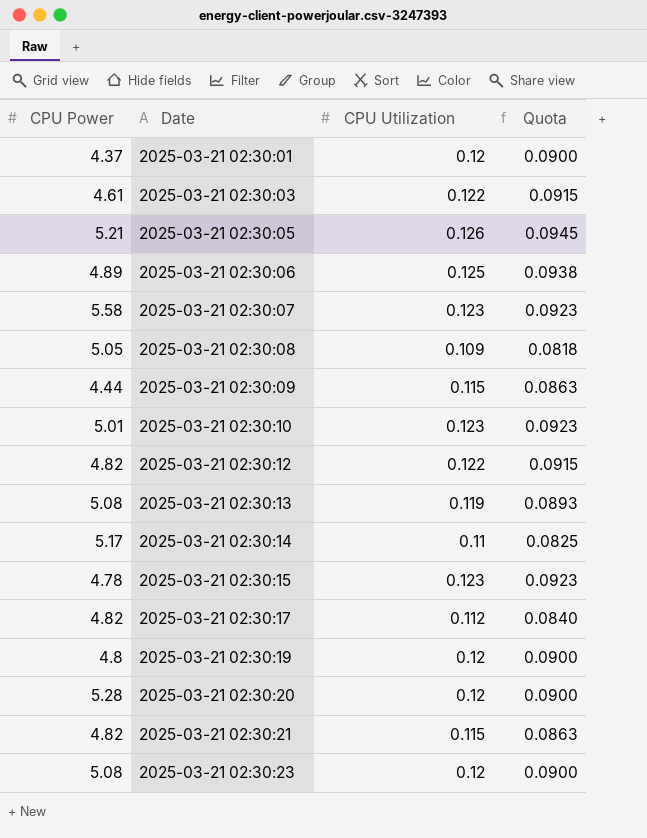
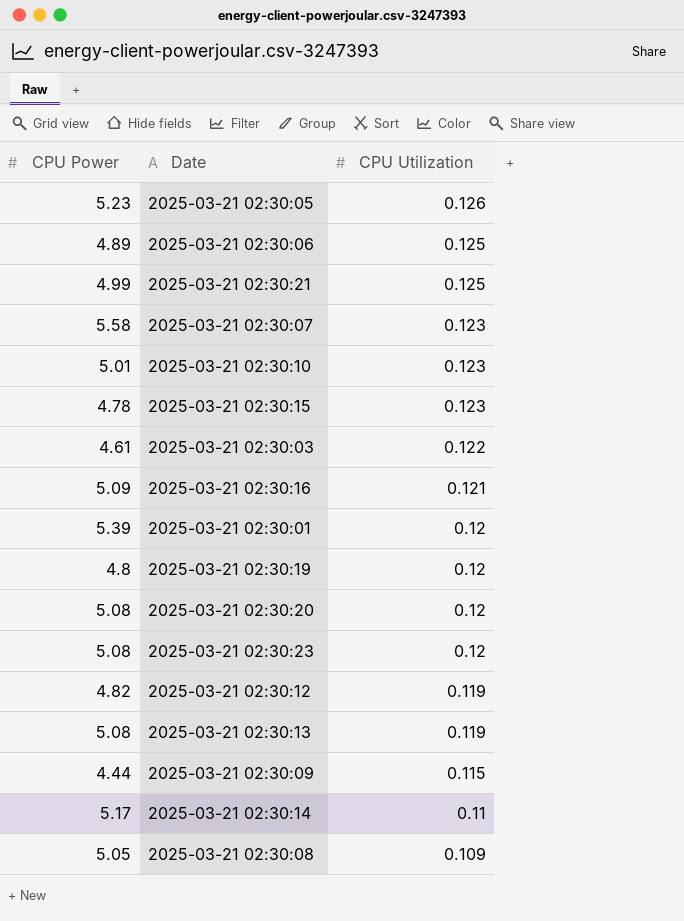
row order: Date ascending -> CPU Utilization descending
column Quota | formula: [CPU Utilization] * 0.75 -> none
row 2025-03-21 02:30:17: 4.82 | 0.112 | 0.0840 -> none
2025-03-21 02:30:05 | CPU Power: 5.21 -> 5.23
2025-03-21 02:30:21 | CPU Power: 4.82 -> 4.99
2025-03-21 02:30:21 | CPU Utilization: 0.115 -> 0.125
row 2025-03-21 02:30:16: none -> 5.09 | 0.121
2025-03-21 02:30:01 | CPU Power: 4.37 -> 5.39
2025-03-21 02:30:20 | CPU Power: 5.28 -> 5.08
2025-03-21 02:30:12 | CPU Utilization: 0.122 -> 0.119

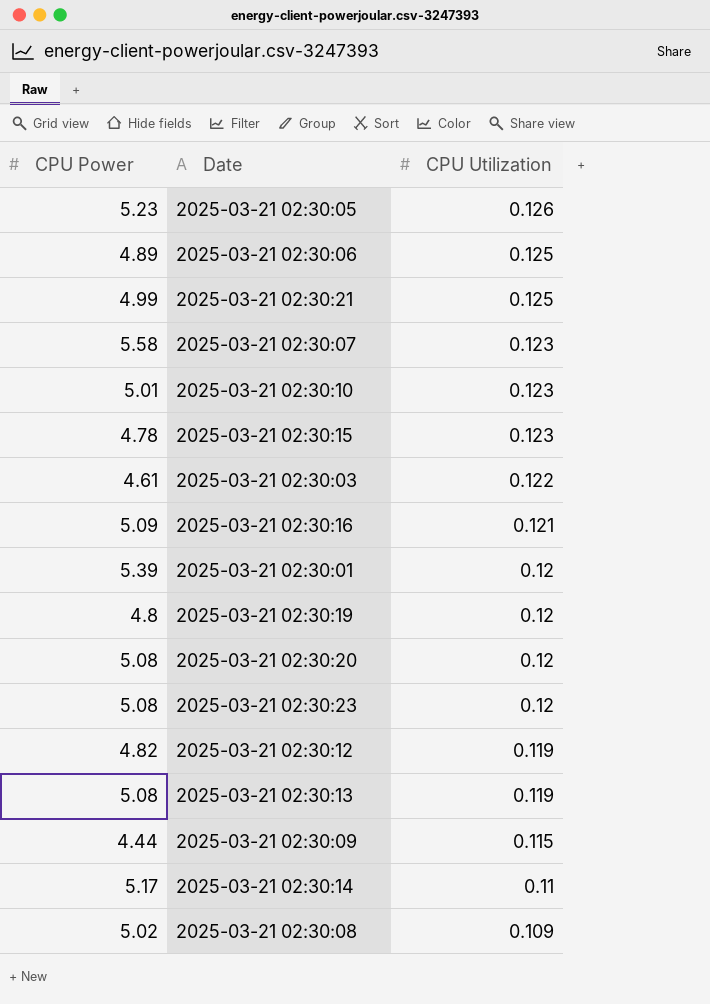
2025-03-21 02:30:08 | CPU Power: 5.05 -> 5.02

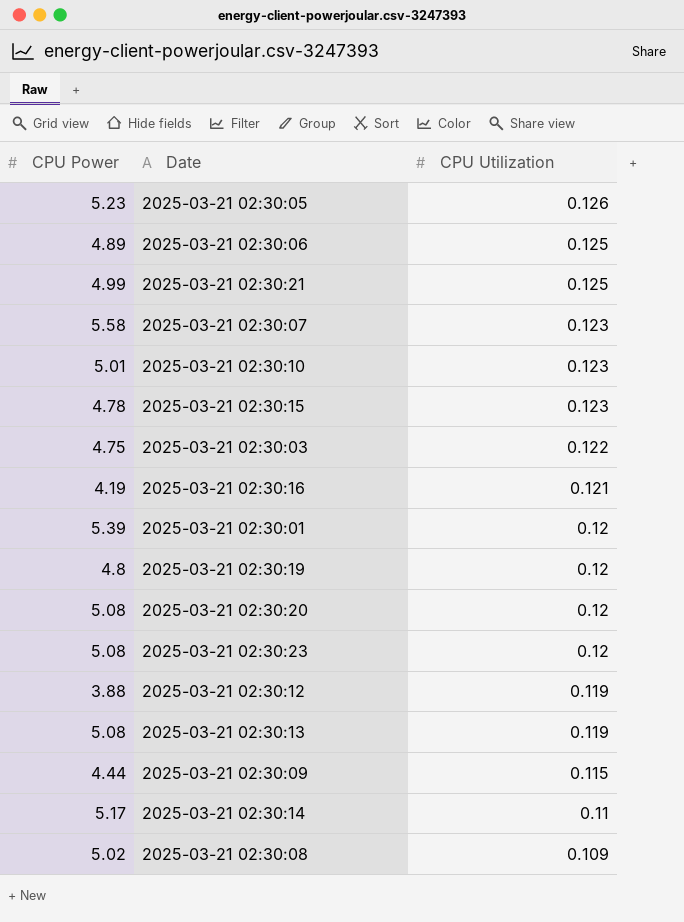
2025-03-21 02:30:03 | CPU Power: 4.61 -> 4.75
2025-03-21 02:30:16 | CPU Power: 5.09 -> 4.19
2025-03-21 02:30:12 | CPU Power: 4.82 -> 3.88

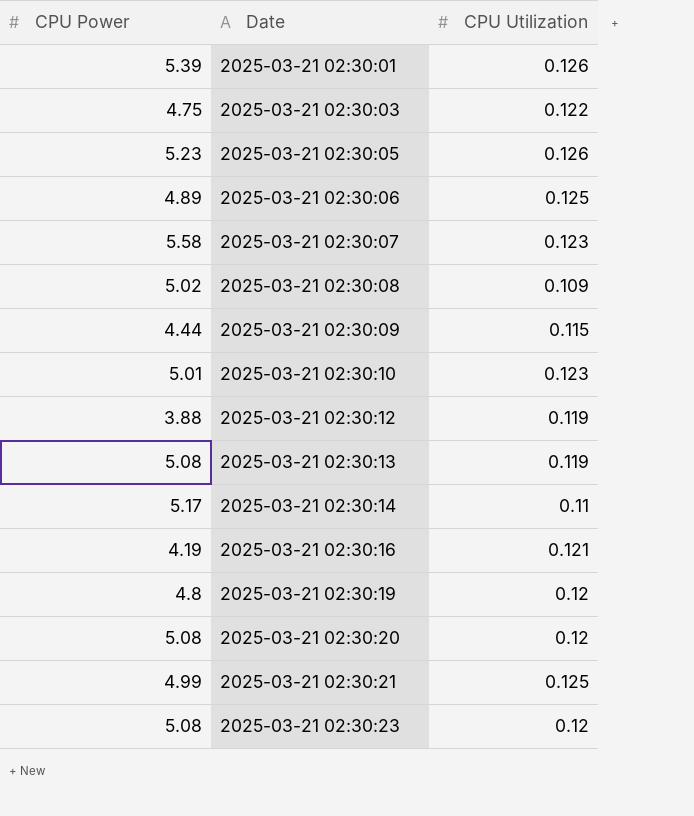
row order: CPU Utilization descending -> Date ascending
row 2025-03-21 02:30:15: 4.78 | 0.123 -> none
2025-03-21 02:30:01 | CPU Utilization: 0.12 -> 0.126

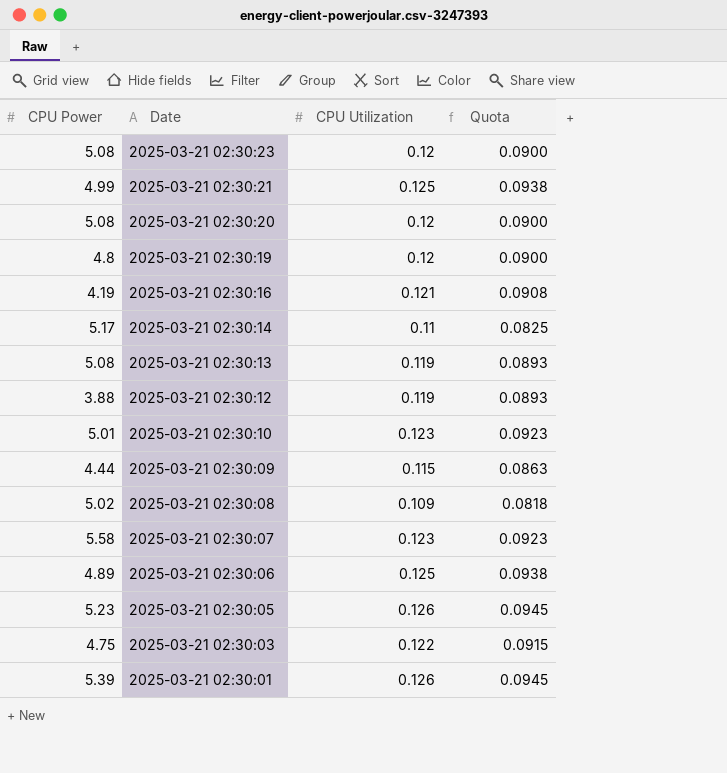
row order: Date ascending -> Date descending
column Quota | formula: none -> [CPU Utilization] * 0.75

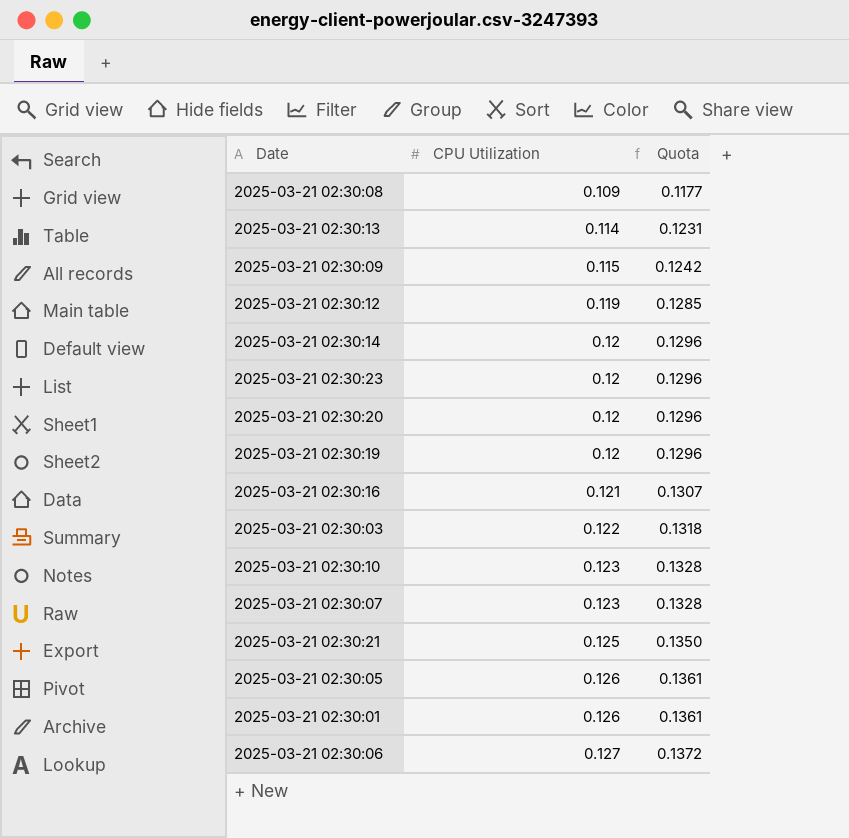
row order: Date descending -> CPU Utilization ascending
column CPU Power | position: 1 -> none
column Quota | formula: [CPU Utilization] * 0.75 -> [CPU Utilization] * 1.08
2025-03-21 02:30:13 | CPU Utilization: 0.119 -> 0.114
2025-03-21 02:30:14 | CPU Utilization: 0.11 -> 0.12
2025-03-21 02:30:06 | CPU Utilization: 0.125 -> 0.127

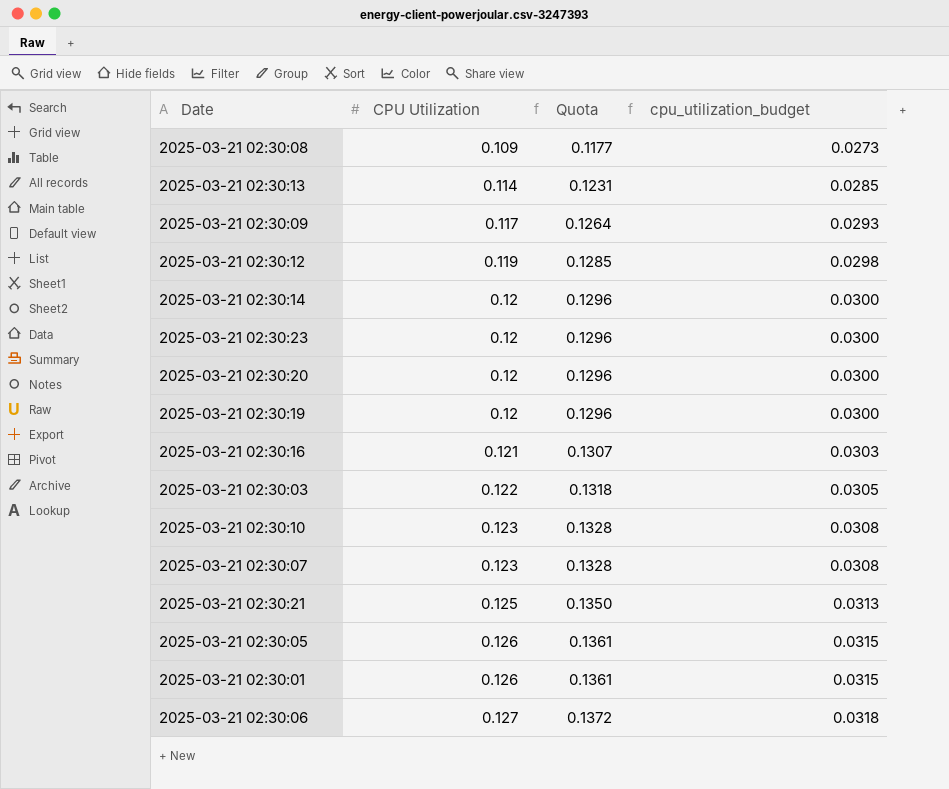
column cpu_utilization_budget | formula: none -> [CPU Utilization] * 0.25
2025-03-21 02:30:09 | CPU Utilization: 0.115 -> 0.117
2025-03-21 02:30:09 | Quota: 0.1242 -> 0.1264

